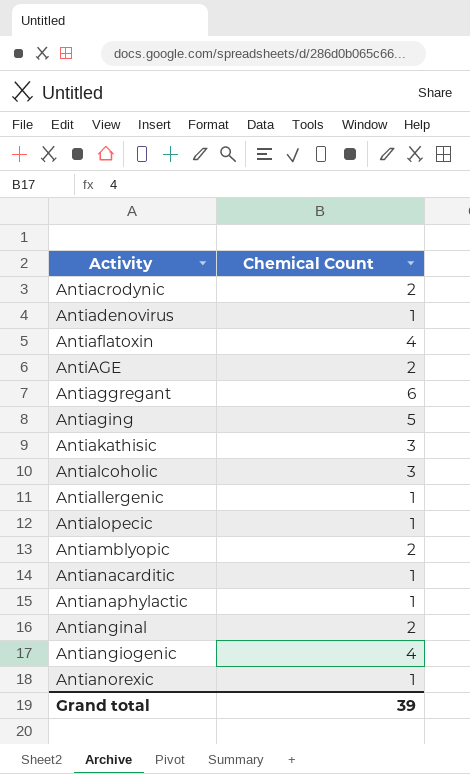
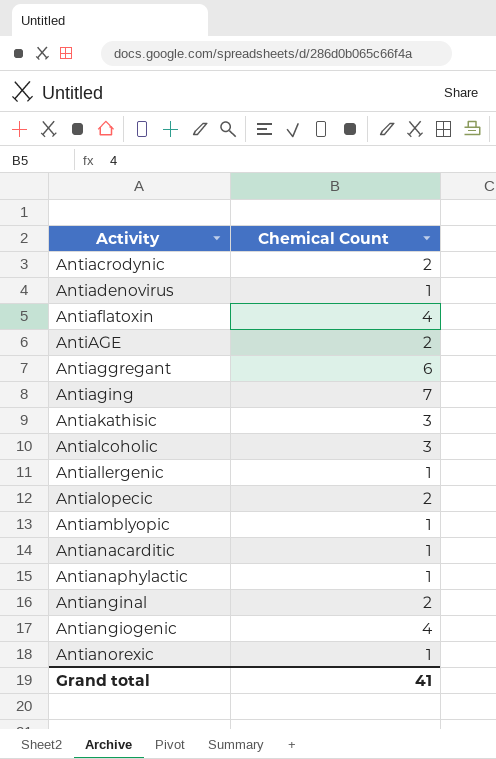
Antiaging | Chemical Count: 5 -> 7
Antialopecic | Chemical Count: 1 -> 2
Antiamblyopic | Chemical Count: 2 -> 1
Grand total | Chemical Count: 39 -> 41

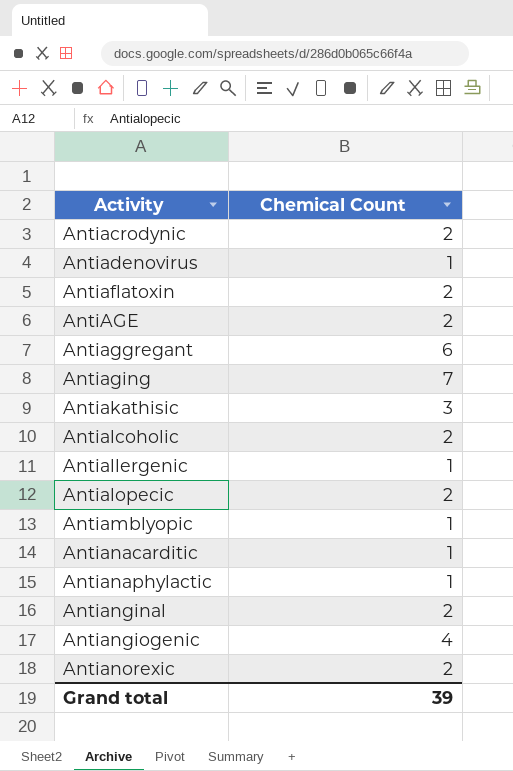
Antiaflatoxin | Chemical Count: 4 -> 2
Antialcoholic | Chemical Count: 3 -> 2
Antianorexic | Chemical Count: 1 -> 2
Grand total | Chemical Count: 41 -> 39

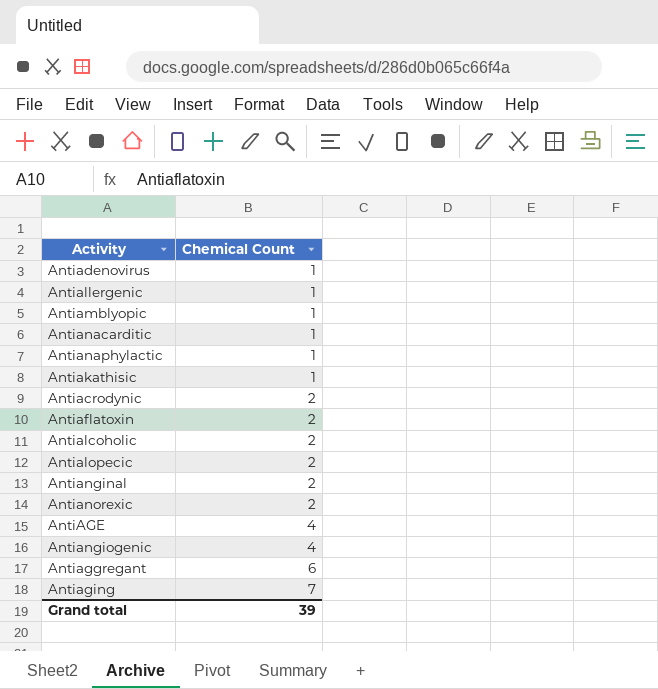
row order: Activity ascending -> Chemical Count ascending
Antiakathisic | Chemical Count: 3 -> 1
AntiAGE | Chemical Count: 2 -> 4

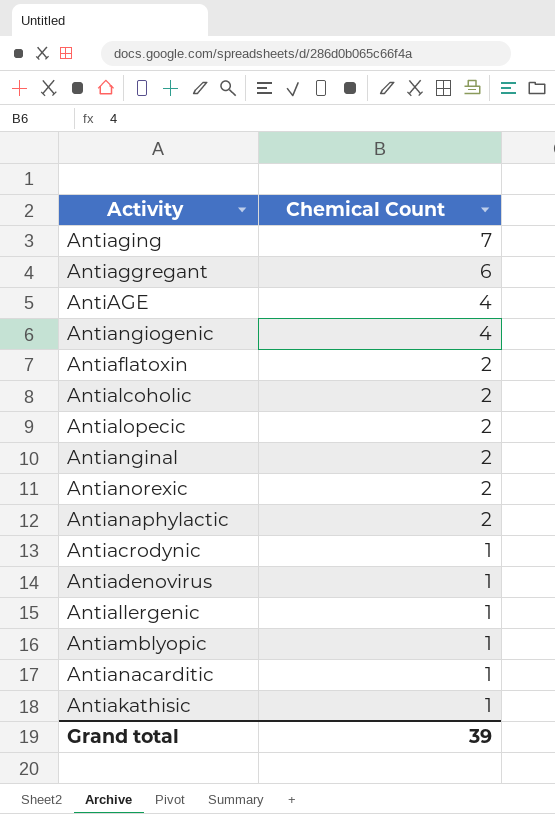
row order: Chemical Count ascending -> Chemical Count descending
Antianaphylactic | Chemical Count: 1 -> 2
Antiacrodynic | Chemical Count: 2 -> 1

